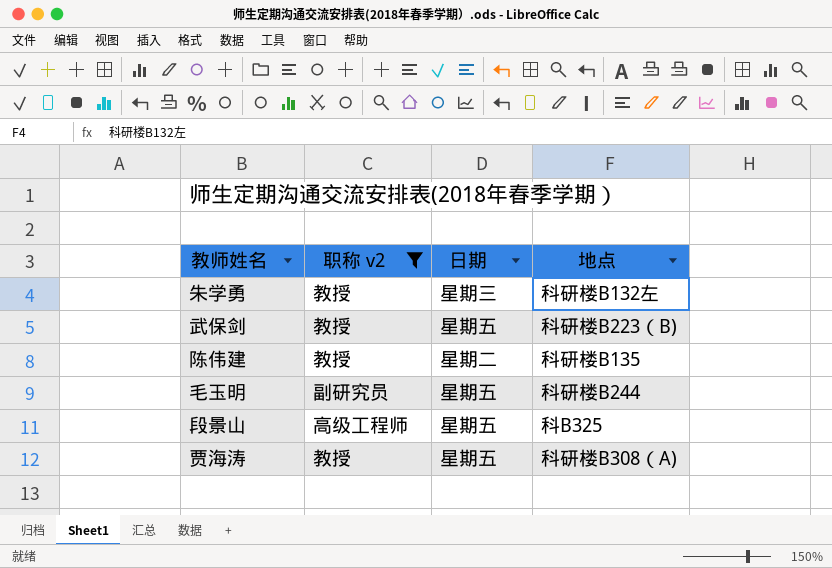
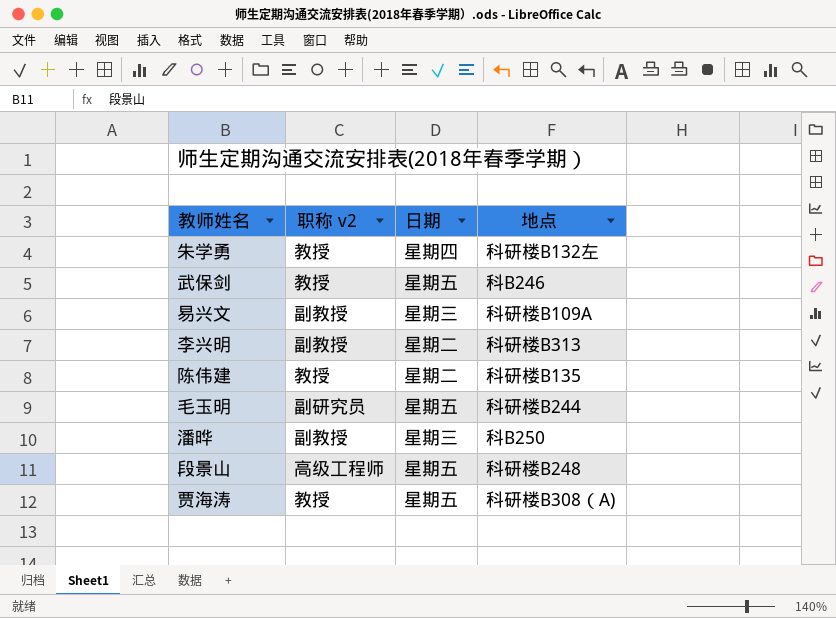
filter: 职称 v2 != 副教授 -> none
朱学勇 | 日期: 星期三 -> 星期四
武保剑 | 地点: 科研楼B223（B) -> 科B246
段景山 | 地点: 科B325 -> 科研楼B248

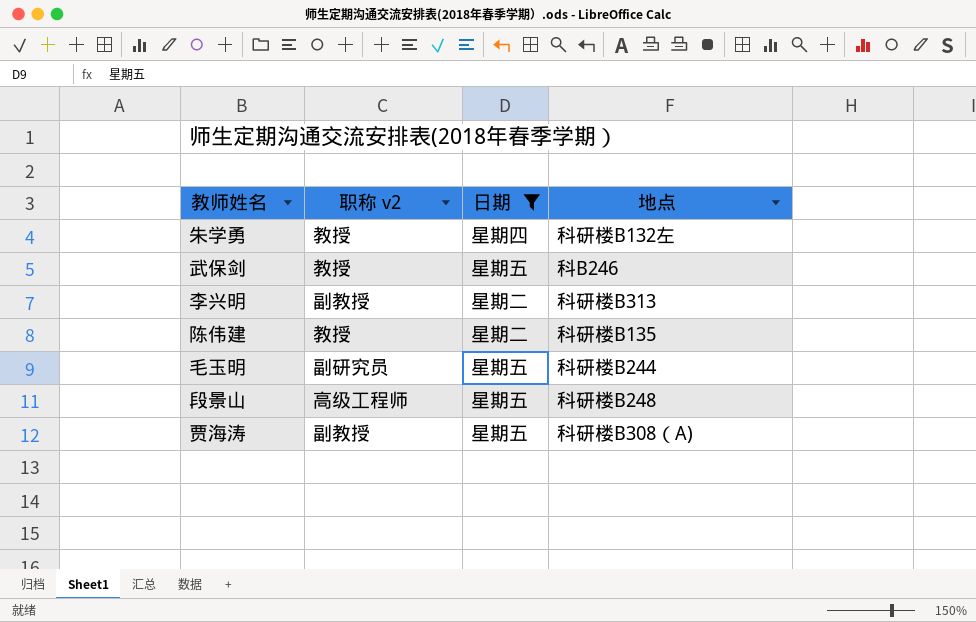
filter: none -> 日期 != 星期三
贾海涛 | 职称 v2: 教授 -> 副教授

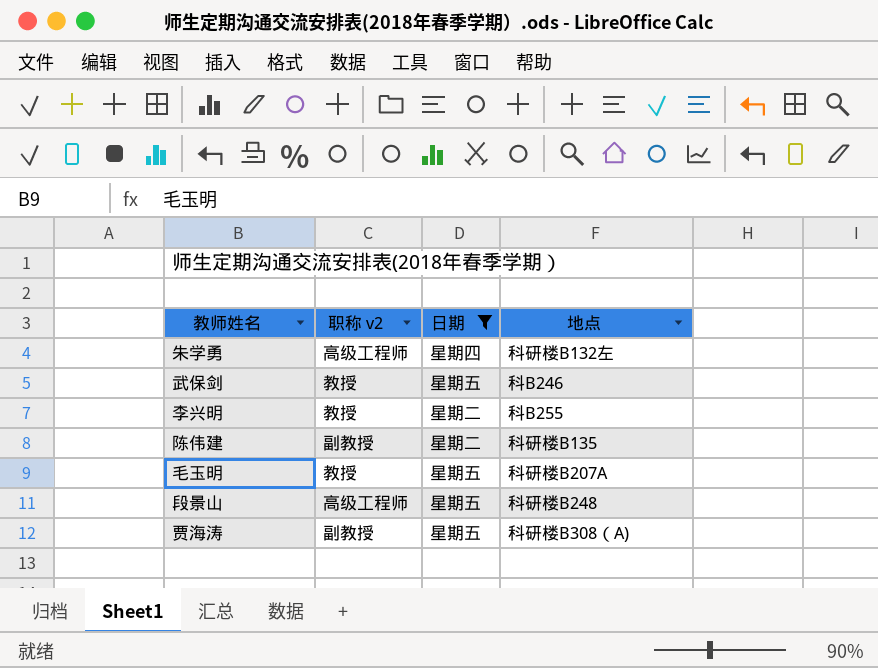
朱学勇 | 职称 v2: 教授 -> 高级工程师
李兴明 | 职称 v2: 副教授 -> 教授
李兴明 | 地点: 科研楼B313 -> 科B255
陈伟建 | 职称 v2: 教授 -> 副教授
毛玉明 | 职称 v2: 副研究员 -> 教授
毛玉明 | 地点: 科研楼B244 -> 科研楼B207A

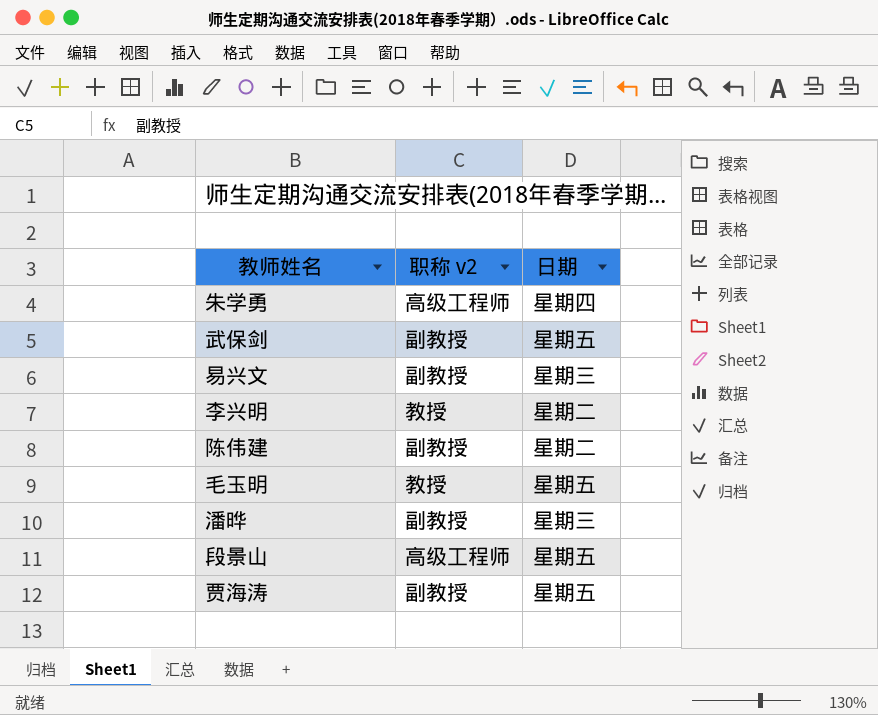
filter: 日期 != 星期三 -> none
column 地点 | position: 4 -> none
武保剑 | 职称 v2: 教授 -> 副教授

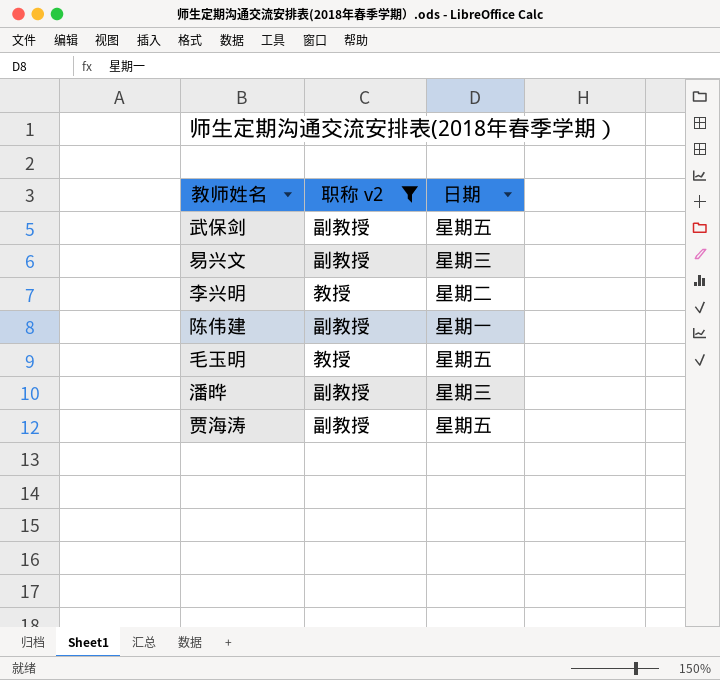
filter: none -> 职称 v2 != 高级工程师
陈伟建 | 日期: 星期二 -> 星期一

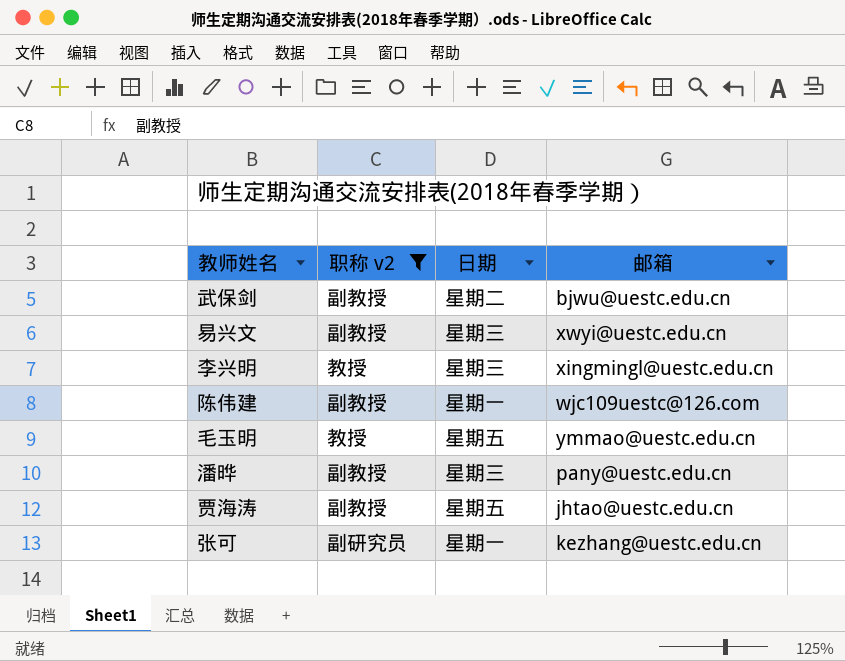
column 邮箱 | position: none -> 4
武保剑 | 日期: 星期五 -> 星期二
李兴明 | 日期: 星期二 -> 星期三
row 张可: none -> 副研究员 | 星期一 | kezhang@uestc.edu.cn

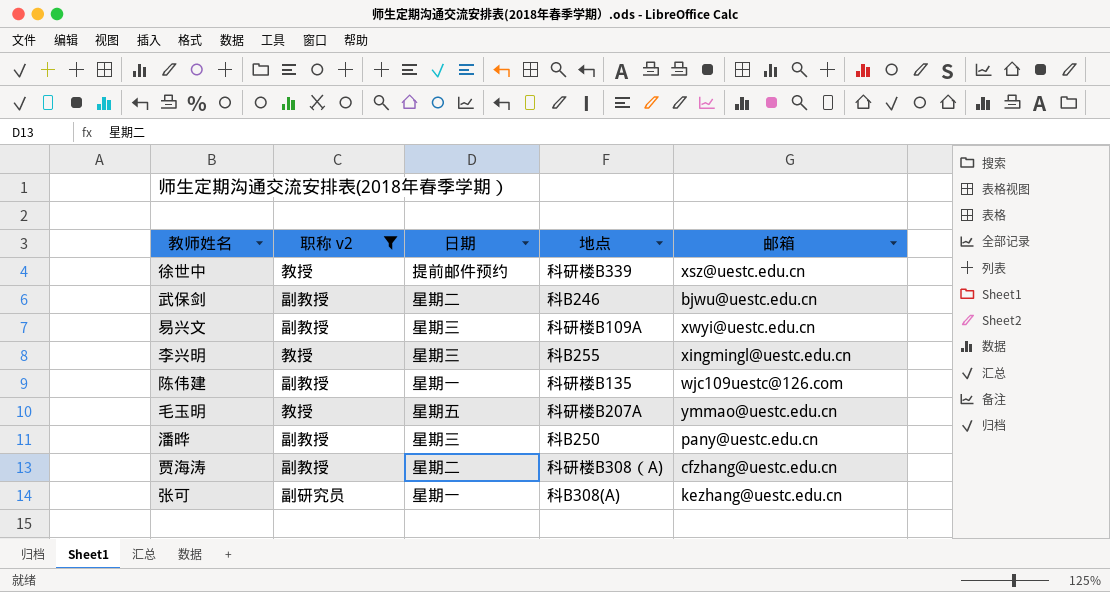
column 地点 | position: none -> 4
row 徐世中: none -> 教授 | 提前邮件预约 | 科研楼B339 | xsz@uestc.edu.cn
贾海涛 | 日期: 星期五 -> 星期二
贾海涛 | 邮箱: jhtao@uestc.edu.cn -> cfzhang@uestc.edu.cn

